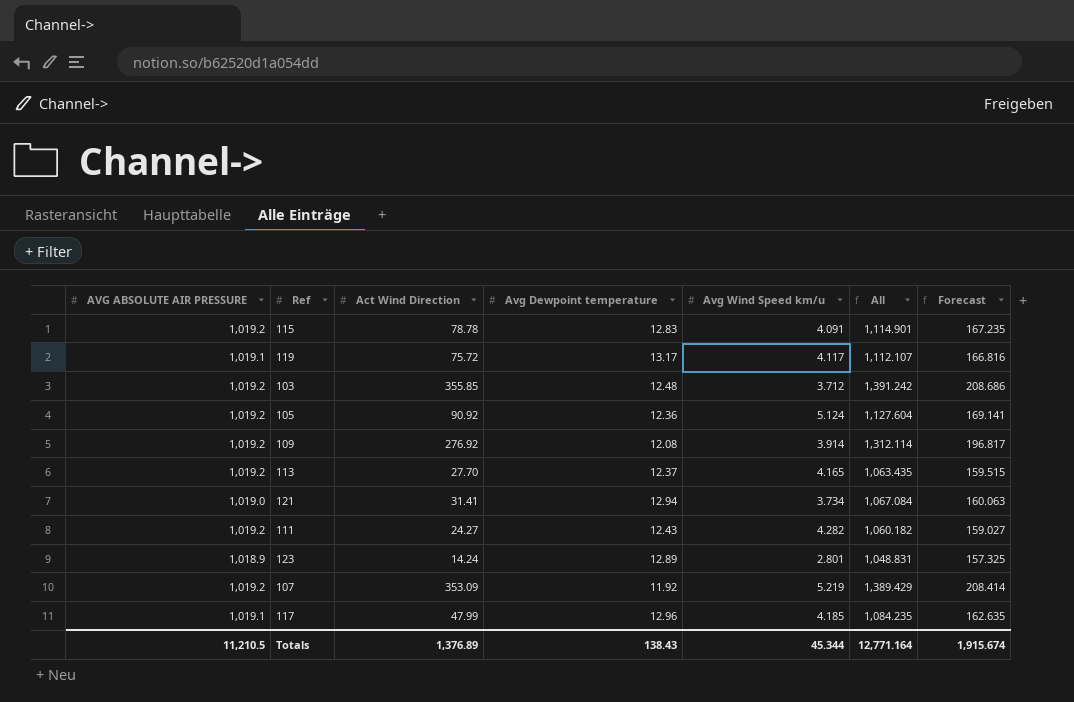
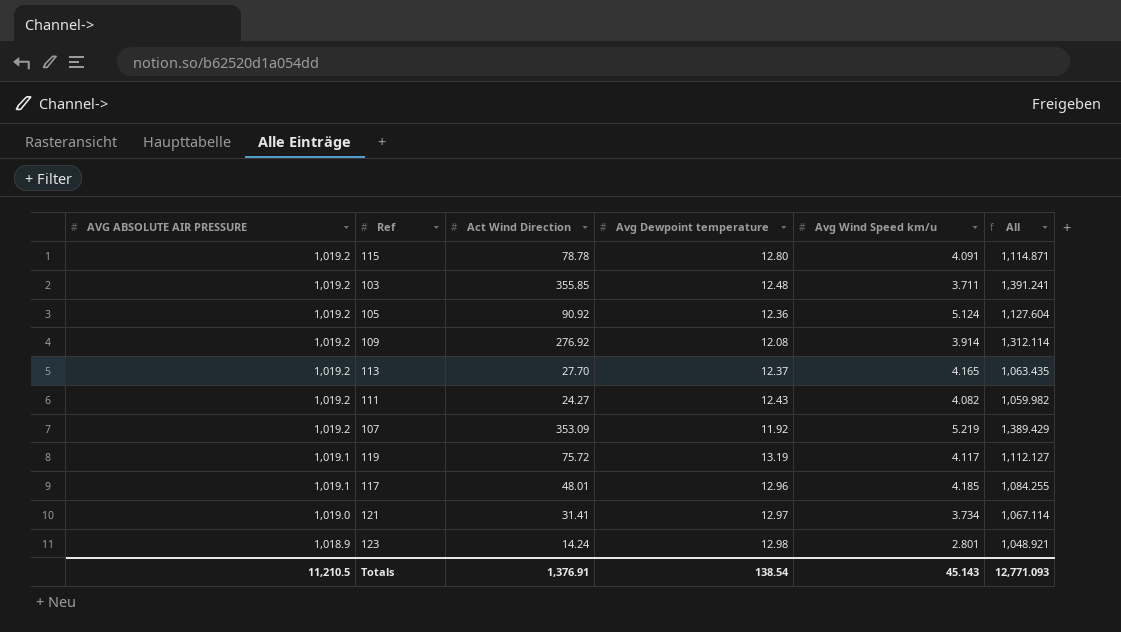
row order: none -> AVG ABSOLUTE AIR PRESSURE descending
column Forecast | formula: [All] * 0.15 -> none
115 | Avg Dewpoint temperature: 12.83 -> 12.80
115 | All: 1,114.901 -> 1,114.871
103 | Avg Wind Speed km/u: 3.712 -> 3.711
103 | All: 1,391.242 -> 1,391.241
111 | Avg Wind Speed km/u: 4.282 -> 4.082
111 | All: 1,060.182 -> 1,059.982
119 | Avg Dewpoint temperature: 13.17 -> 13.19
119 | All: 1,112.107 -> 1,112.127
117 | Act Wind Direction: 47.99 -> 48.01
117 | All: 1,084.235 -> 1,084.255
121 | Avg Dewpoint temperature: 12.94 -> 12.97
121 | All: 1,067.084 -> 1,067.114
123 | Avg Dewpoint temperature: 12.89 -> 12.98
123 | All: 1,048.831 -> 1,048.921
Totals | Act Wind Direction: 1,376.89 -> 1,376.91
Totals | Avg Dewpoint temperature: 138.43 -> 138.54
Totals | Avg Wind Speed km/u: 45.344 -> 45.143
Totals | All: 12,771.164 -> 12,771.093

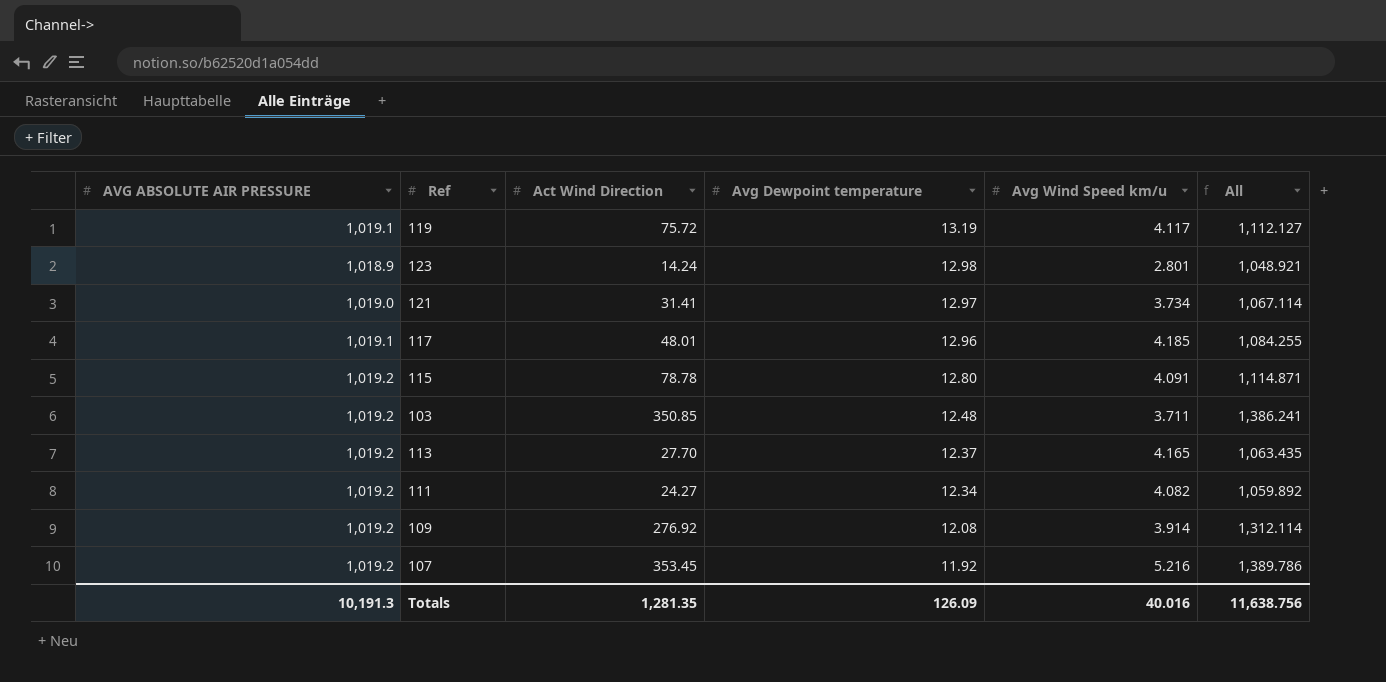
row order: AVG ABSOLUTE AIR PRESSURE descending -> Avg Dewpoint temperature descending
row 105: 1,019.2 | 90.92 | 12.36 | 5.124 | 1,127.604 -> none
103 | Act Wind Direction: 355.85 -> 350.85
103 | All: 1,391.241 -> 1,386.241
111 | Avg Dewpoint temperature: 12.43 -> 12.34
111 | All: 1,059.982 -> 1,059.892
107 | Act Wind Direction: 353.09 -> 353.45
107 | Avg Wind Speed km/u: 5.219 -> 5.216
107 | All: 1,389.429 -> 1,389.786
Totals | AVG ABSOLUTE AIR PRESSURE: 11,210.5 -> 10,191.3
Totals | Act Wind Direction: 1,376.91 -> 1,281.35
Totals | Avg Dewpoint temperature: 138.54 -> 126.09
Totals | Avg Wind Speed km/u: 45.143 -> 40.016
Totals | All: 12,771.093 -> 11,638.756

